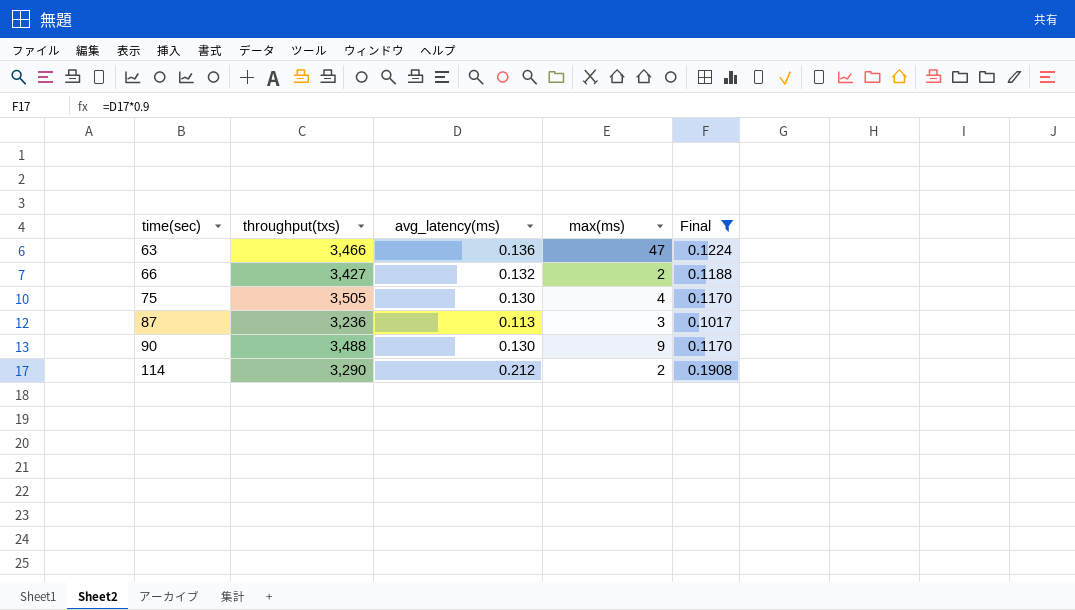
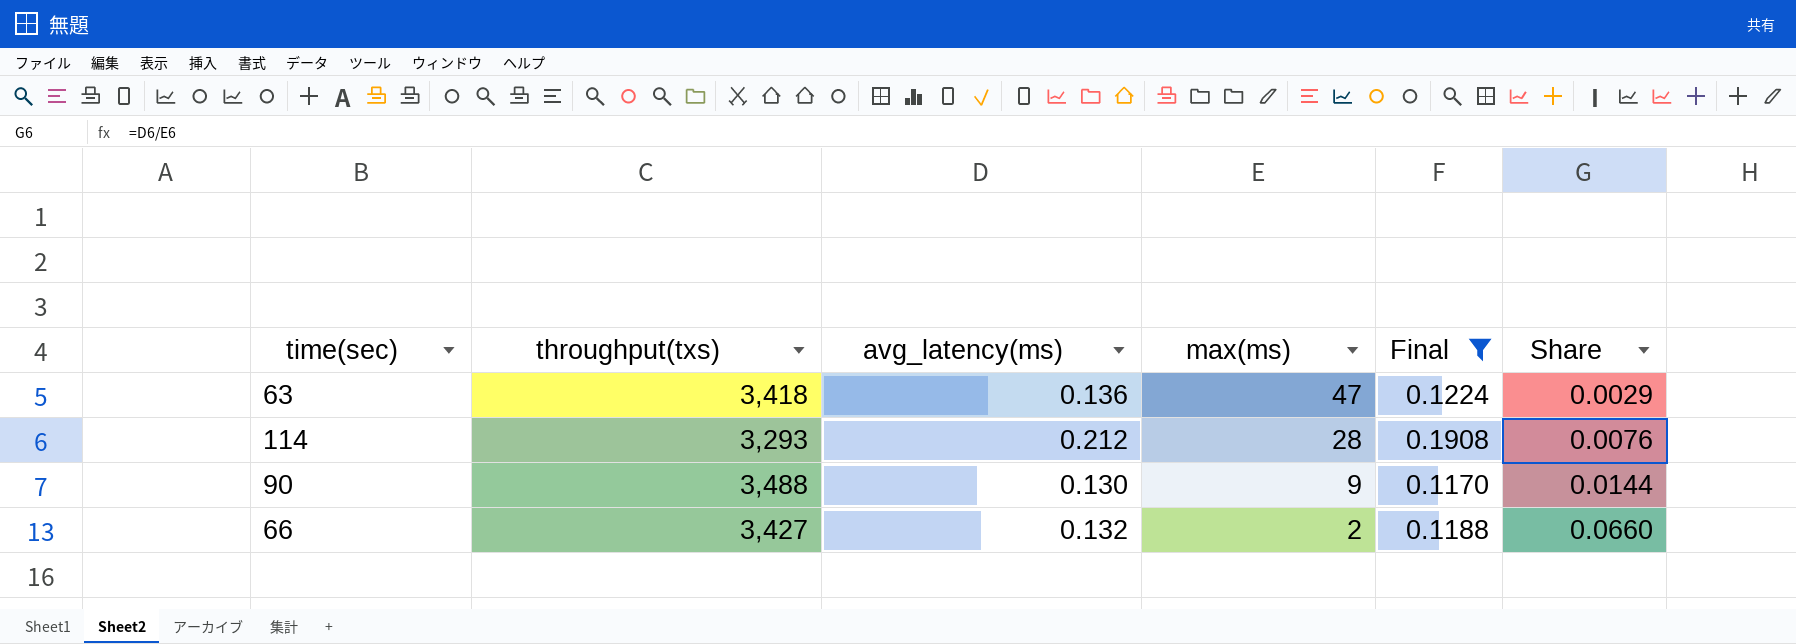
row order: time(sec) ascending -> max(ms) descending
column Share | formula: none -> [avg_latency(ms)] / [max(ms)]
row 75: 3,505 | 0.130 | 4 | 0.1170 -> none
row 87: 3,236 | 0.113 | 3 | 0.1017 -> none
63 | throughput(txs): 3,466 -> 3,418
114 | throughput(txs): 3,290 -> 3,293
114 | max(ms): 2 -> 28

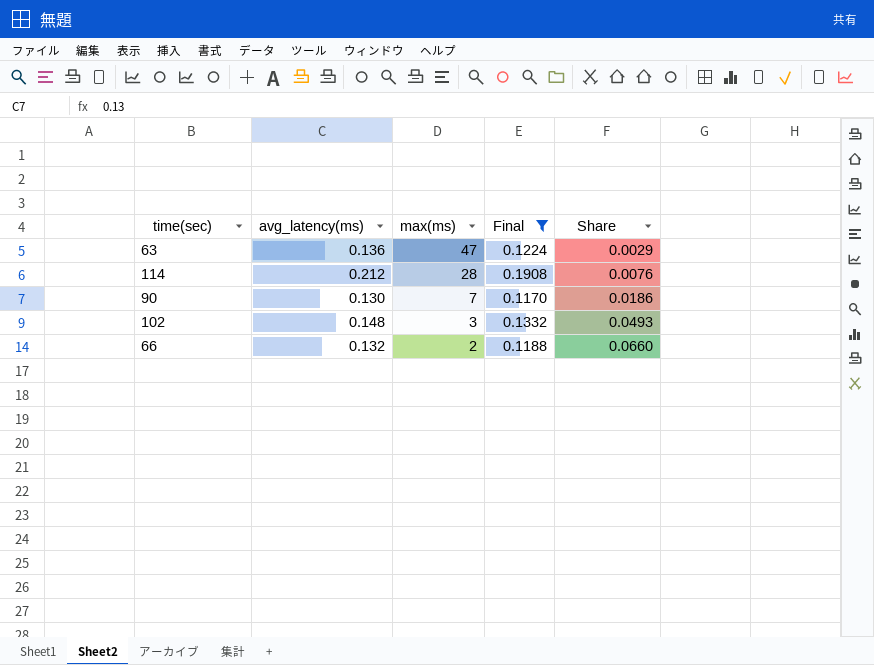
column throughput(txs) | position: 2 -> none
90 | max(ms): 9 -> 7
90 | Share: 0.0144 -> 0.0186
row 102: none -> 0.148 | 3 | 0.1332 | 0.0493

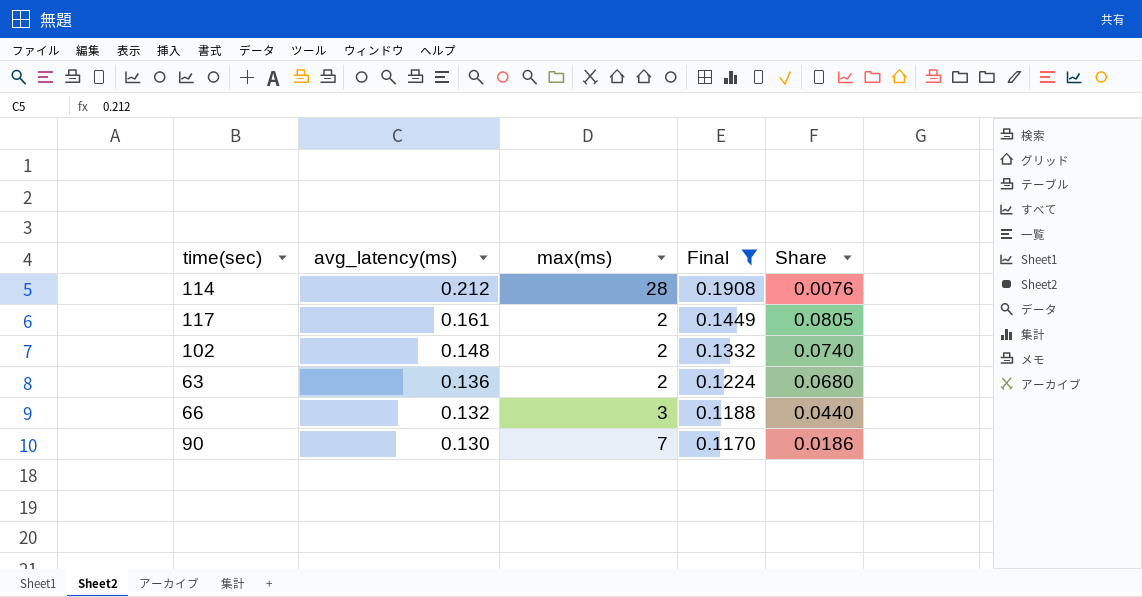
row order: max(ms) descending -> avg_latency(ms) descending
row 117: none -> 0.161 | 2 | 0.1449 | 0.0805
102 | max(ms): 3 -> 2
102 | Share: 0.0493 -> 0.0740
63 | max(ms): 47 -> 2
63 | Share: 0.0029 -> 0.0680
66 | max(ms): 2 -> 3
66 | Share: 0.0660 -> 0.0440

